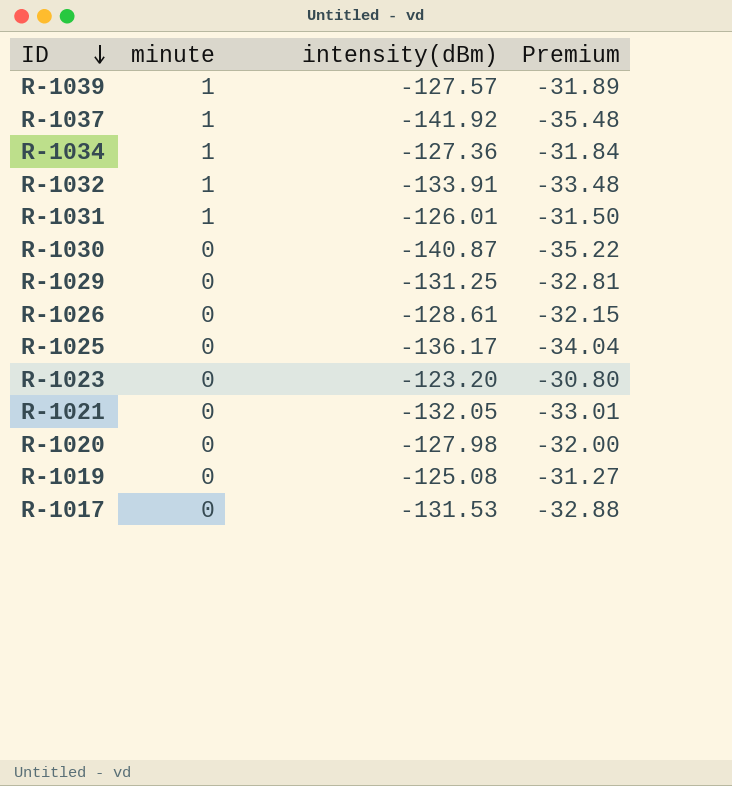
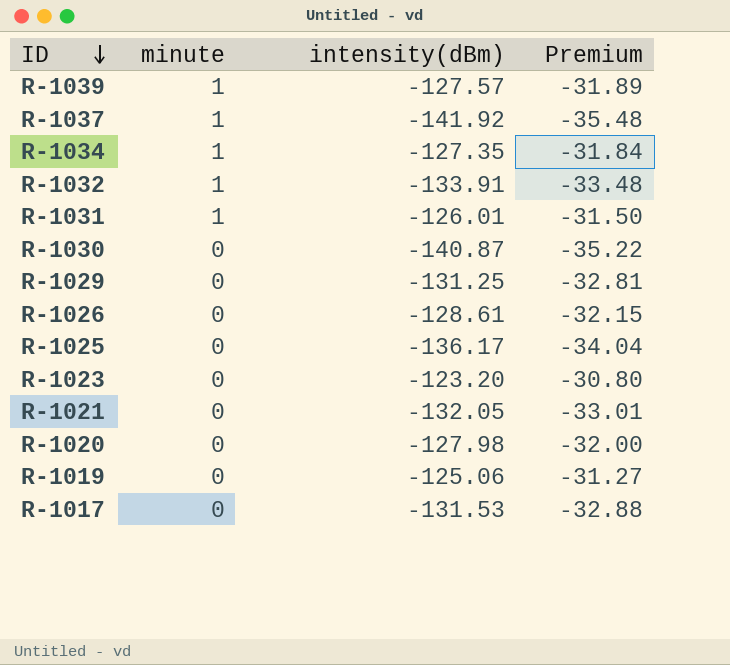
R-1034 | intensity(dBm): -127.36 -> -127.35
R-1019 | intensity(dBm): -125.08 -> -125.06

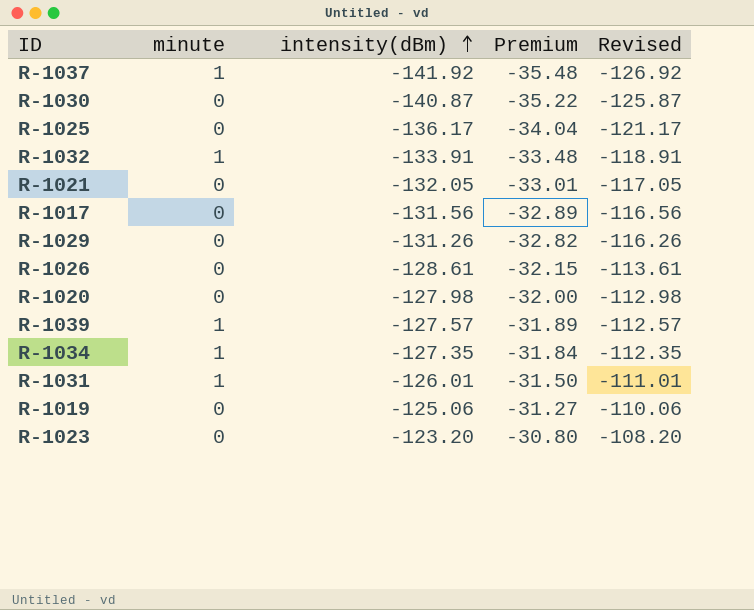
row order: ID descending -> intensity(dBm) ascending
column Revised | formula: none -> [intensity(dBm)] + 15
R-1017 | intensity(dBm): -131.53 -> -131.56
R-1017 | Premium: -32.88 -> -32.89
R-1029 | intensity(dBm): -131.25 -> -131.26
R-1029 | Premium: -32.81 -> -32.82

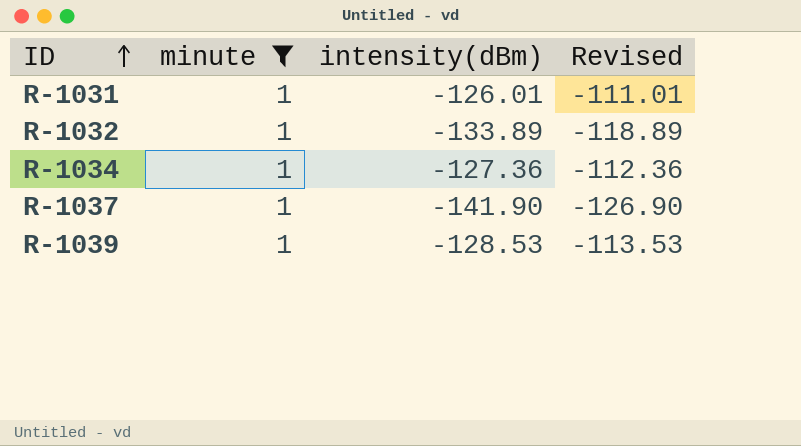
filter: none -> minute = 1
row order: intensity(dBm) ascending -> ID ascending
column Premium | formula: [intensity(dBm)] * 0.25 -> none
R-1032 | intensity(dBm): -133.91 -> -133.89
R-1032 | Revised: -118.91 -> -118.89
R-1034 | intensity(dBm): -127.35 -> -127.36
R-1034 | Revised: -112.35 -> -112.36
R-1037 | intensity(dBm): -141.92 -> -141.90
R-1037 | Revised: -126.92 -> -126.90
R-1039 | intensity(dBm): -127.57 -> -128.53
R-1039 | Revised: -112.57 -> -113.53

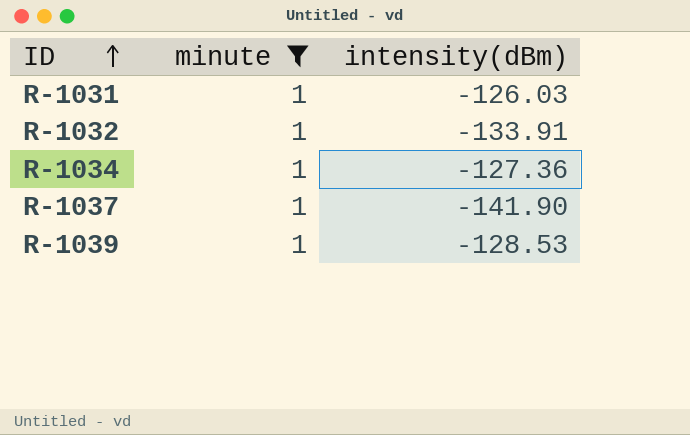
column Revised | formula: [intensity(dBm)] + 15 -> none
R-1031 | intensity(dBm): -126.01 -> -126.03
R-1032 | intensity(dBm): -133.89 -> -133.91

